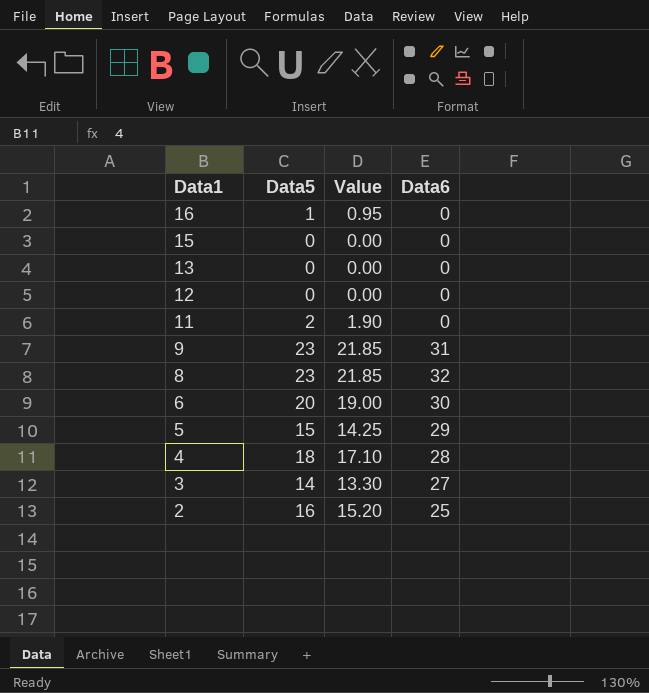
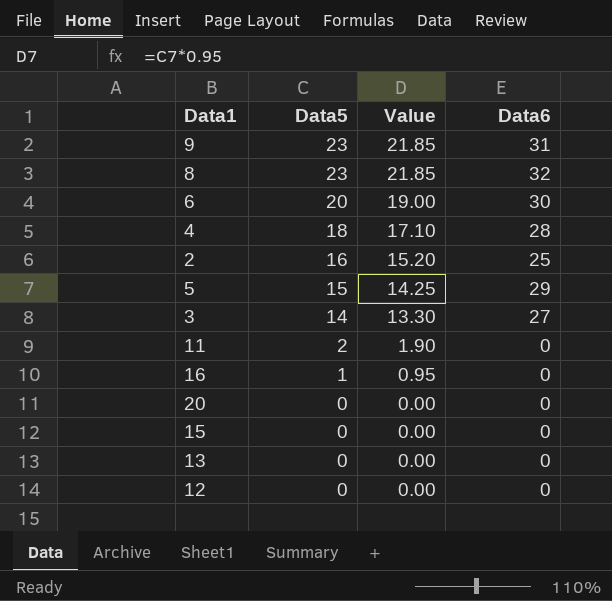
row order: Data1 descending -> Data5 descending
row 20: none -> 0 | 0.00 | 0

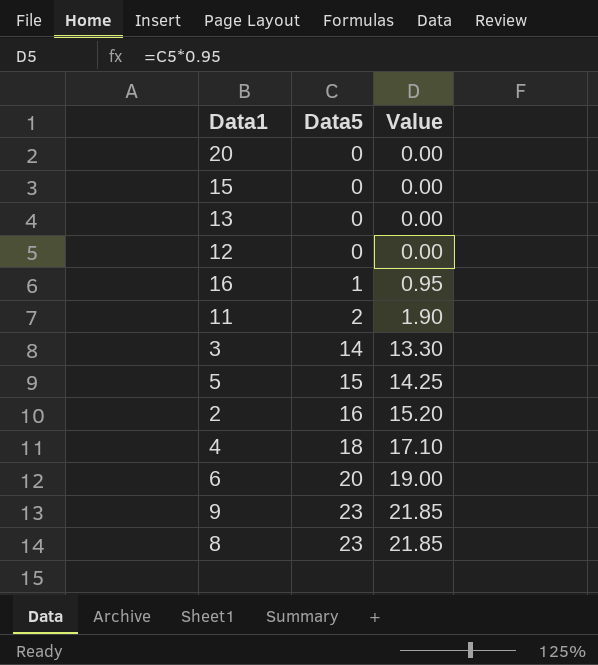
row order: Data5 descending -> Data5 ascending
column Data6 | position: 4 -> none

